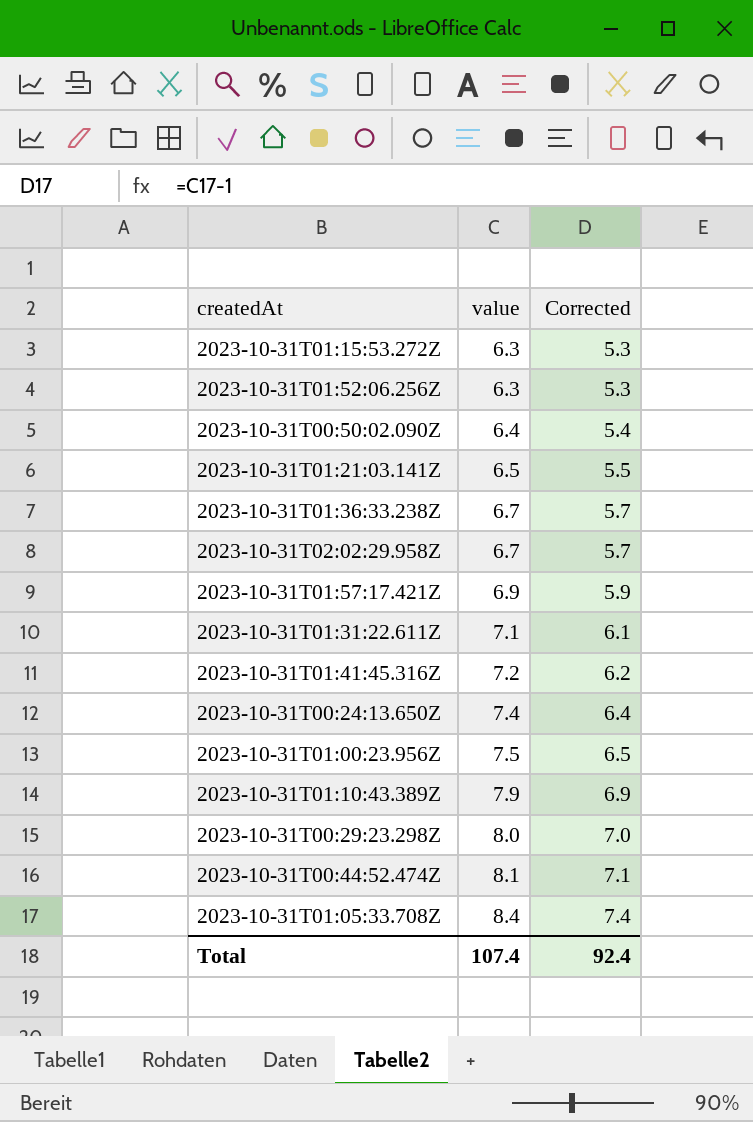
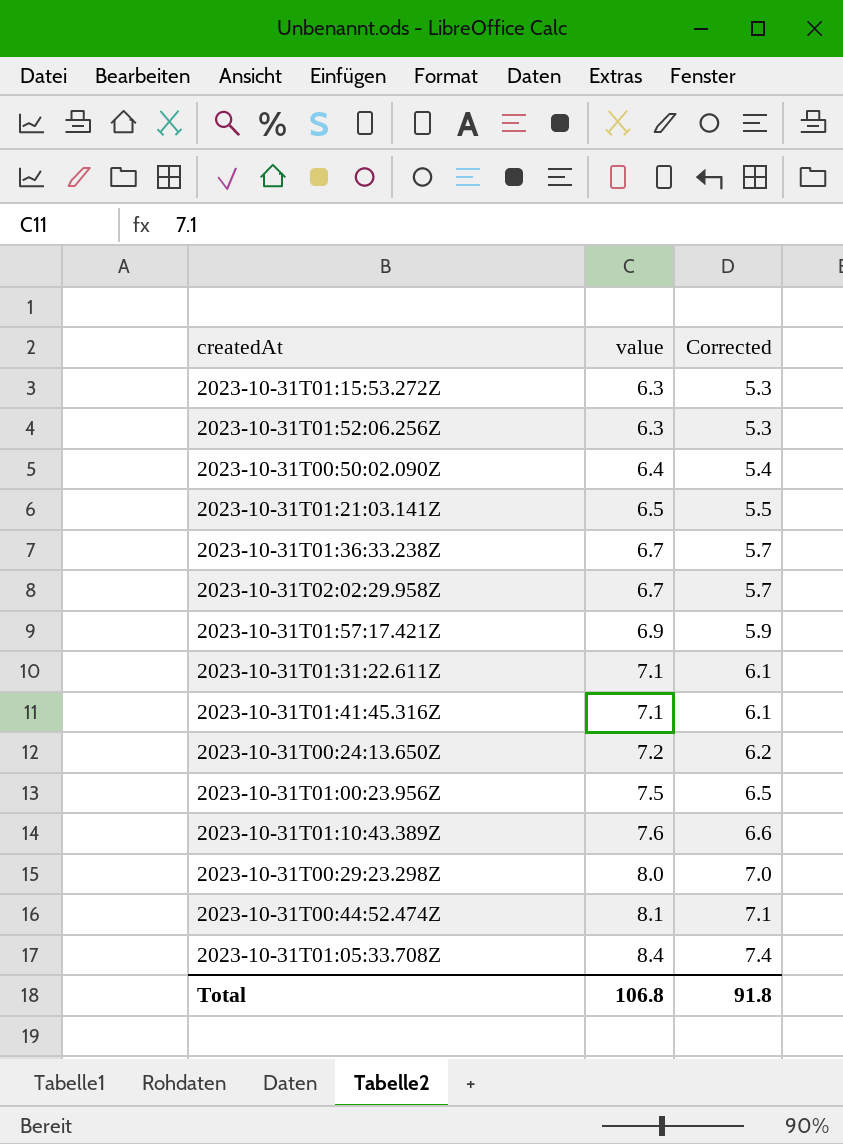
2023-10-31T01:41:45.316Z | value: 7.2 -> 7.1
2023-10-31T01:41:45.316Z | Corrected: 6.2 -> 6.1
2023-10-31T00:24:13.650Z | value: 7.4 -> 7.2
2023-10-31T00:24:13.650Z | Corrected: 6.4 -> 6.2
2023-10-31T01:10:43.389Z | value: 7.9 -> 7.6
2023-10-31T01:10:43.389Z | Corrected: 6.9 -> 6.6
Total | value: 107.4 -> 106.8
Total | Corrected: 92.4 -> 91.8

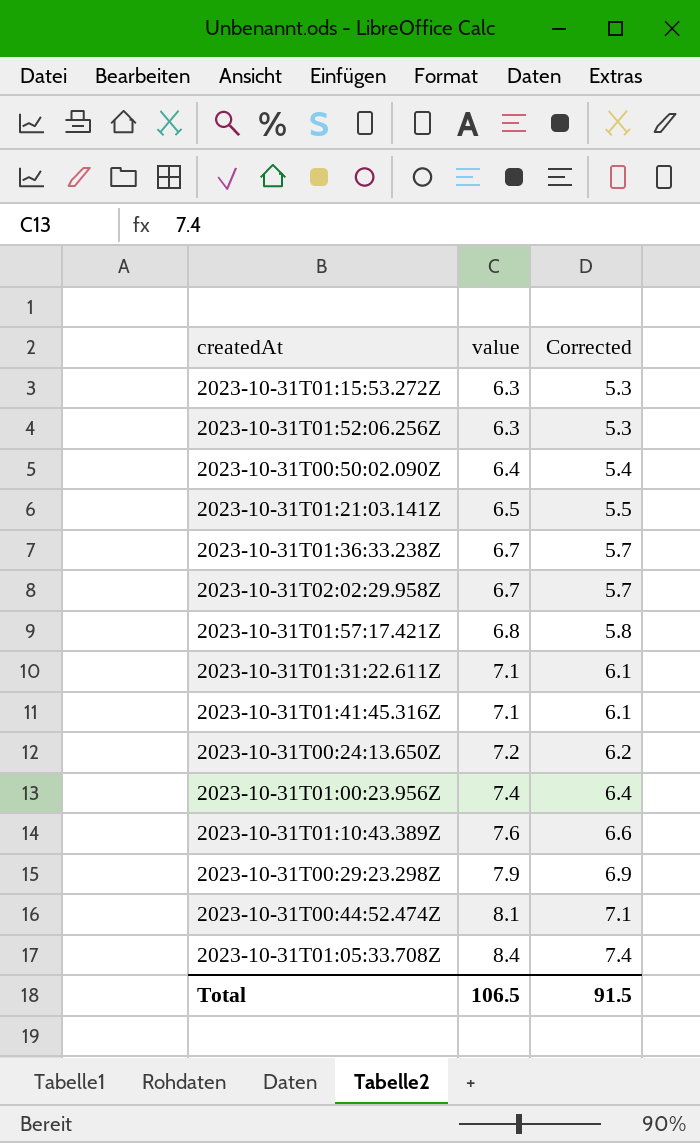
2023-10-31T01:57:17.421Z | value: 6.9 -> 6.8
2023-10-31T01:57:17.421Z | Corrected: 5.9 -> 5.8
2023-10-31T01:00:23.956Z | value: 7.5 -> 7.4
2023-10-31T01:00:23.956Z | Corrected: 6.5 -> 6.4
2023-10-31T00:29:23.298Z | value: 8.0 -> 7.9
2023-10-31T00:29:23.298Z | Corrected: 7.0 -> 6.9
Total | value: 106.8 -> 106.5
Total | Corrected: 91.8 -> 91.5

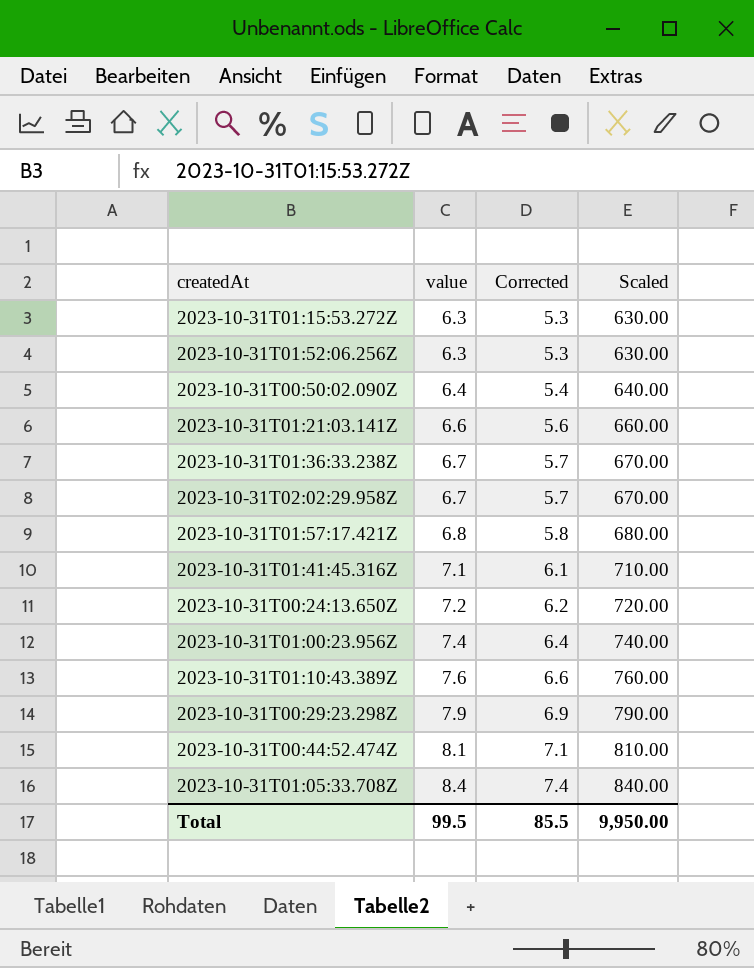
column Scaled | formula: none -> [value] * 100
row 2023-10-31T01:31:22.611Z: 7.1 | 6.1 -> none
2023-10-31T01:21:03.141Z | value: 6.5 -> 6.6
2023-10-31T01:21:03.141Z | Corrected: 5.5 -> 5.6
Total | value: 106.5 -> 99.5
Total | Corrected: 91.5 -> 85.5

